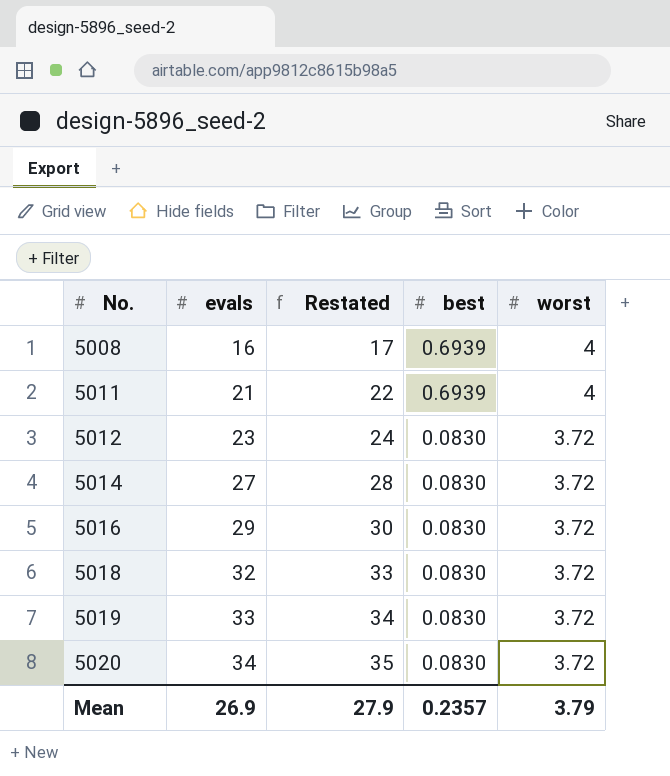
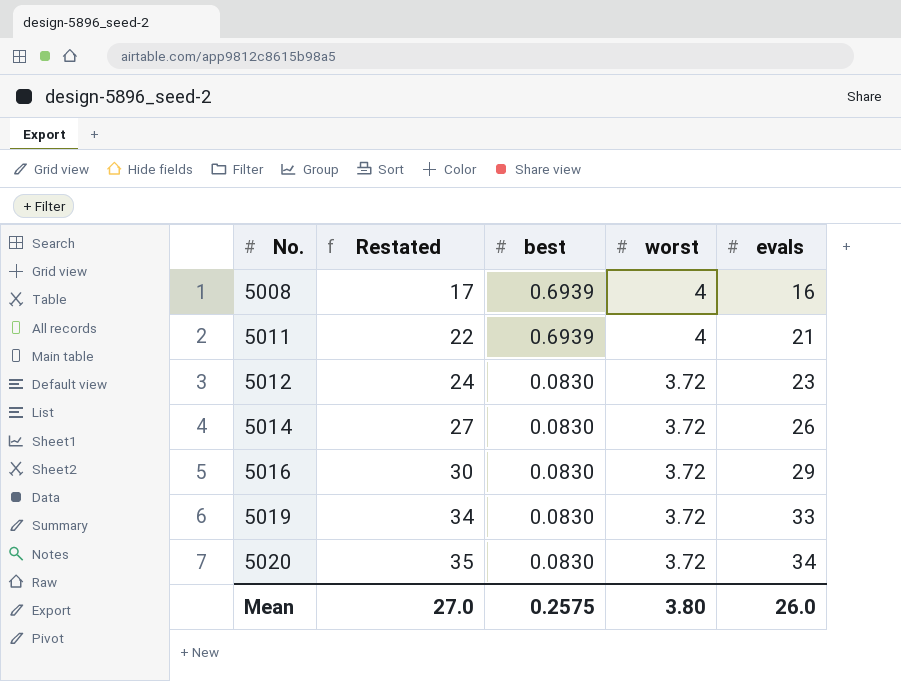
column evals | position: 2 -> 5
row 5018: 32 | 33 | 0.0830 | 3.72 -> none
5014 | Restated: 28 -> 27
5014 | evals: 27 -> 26
Mean | Restated: 27.9 -> 27.0
Mean | best: 0.2357 -> 0.2575
Mean | worst: 3.79 -> 3.80
Mean | evals: 26.9 -> 26.0

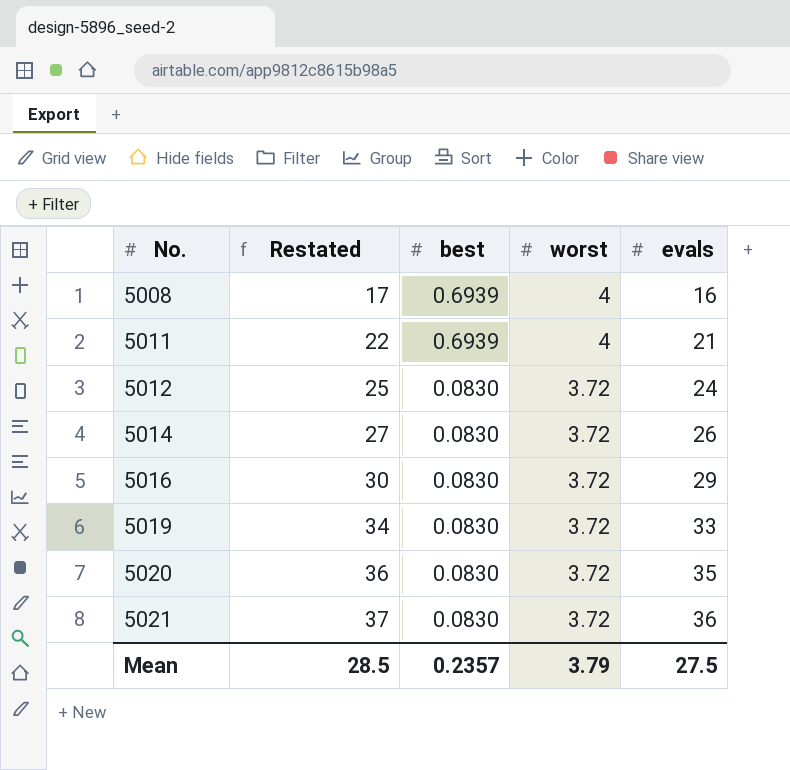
5012 | Restated: 24 -> 25
5012 | evals: 23 -> 24
5020 | Restated: 35 -> 36
5020 | evals: 34 -> 35
row 5021: none -> 37 | 0.0830 | 3.72 | 36
Mean | Restated: 27.0 -> 28.5
Mean | best: 0.2575 -> 0.2357
Mean | worst: 3.80 -> 3.79
Mean | evals: 26.0 -> 27.5

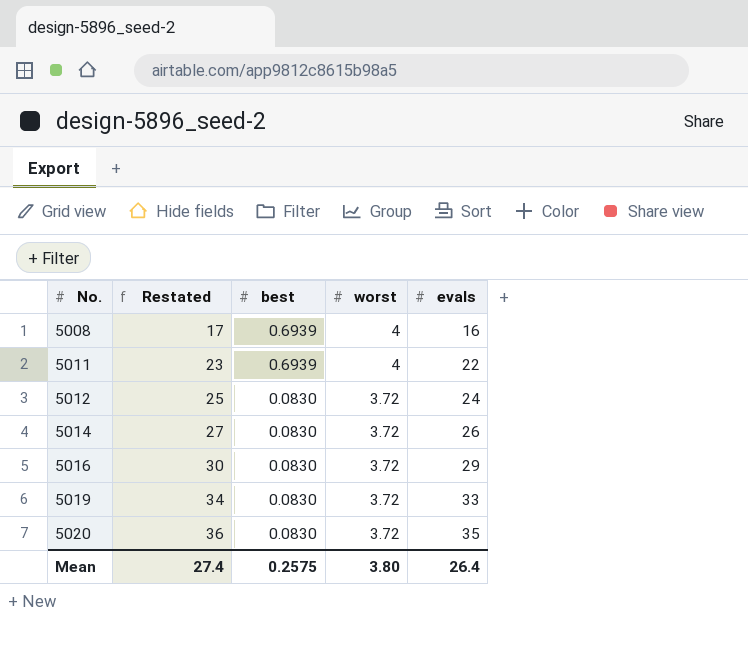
row 5021: 37 | 0.0830 | 3.72 | 36 -> none
5011 | Restated: 22 -> 23
5011 | evals: 21 -> 22
Mean | Restated: 28.5 -> 27.4
Mean | best: 0.2357 -> 0.2575
Mean | worst: 3.79 -> 3.80
Mean | evals: 27.5 -> 26.4

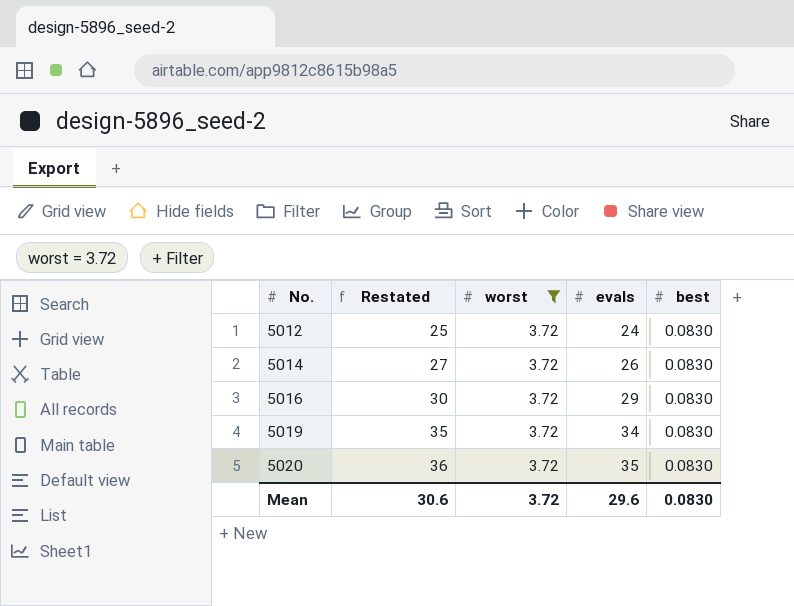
filter: none -> worst = 3.72
column best | position: 3 -> 5
5019 | Restated: 34 -> 35
5019 | evals: 33 -> 34
Mean | Restated: 27.4 -> 30.6
Mean | worst: 3.80 -> 3.72
Mean | evals: 26.4 -> 29.6
Mean | best: 0.2575 -> 0.0830

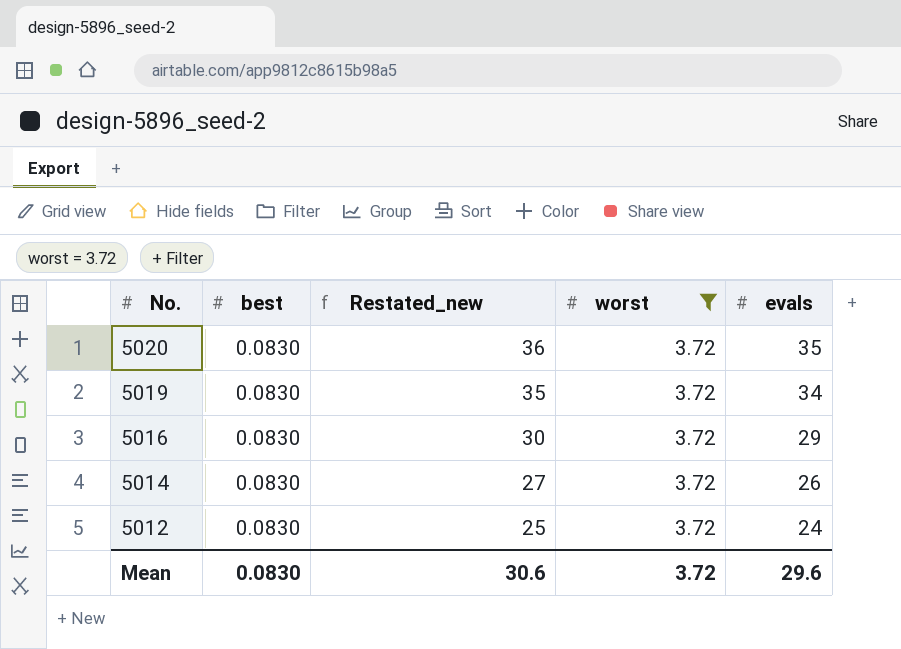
row order: No. ascending -> No. descending
column best | position: 5 -> 2
column name: Restated -> Restated_new

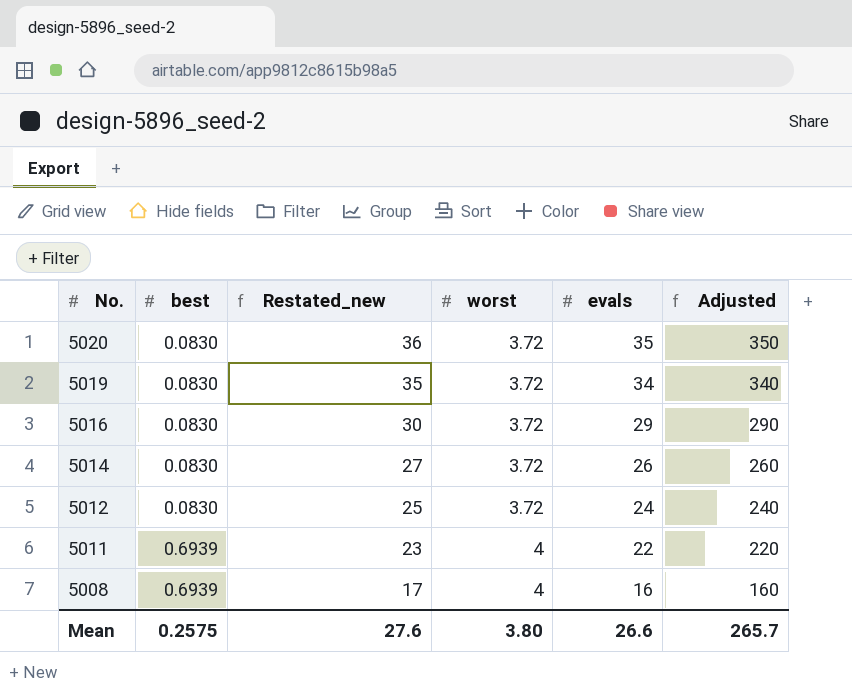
filter: worst = 3.72 -> none
column Adjusted | formula: none -> [evals] * 10
Mean | best: 0.0830 -> 0.2575
Mean | Restated_new: 30.6 -> 27.6
Mean | worst: 3.72 -> 3.80
Mean | evals: 29.6 -> 26.6

